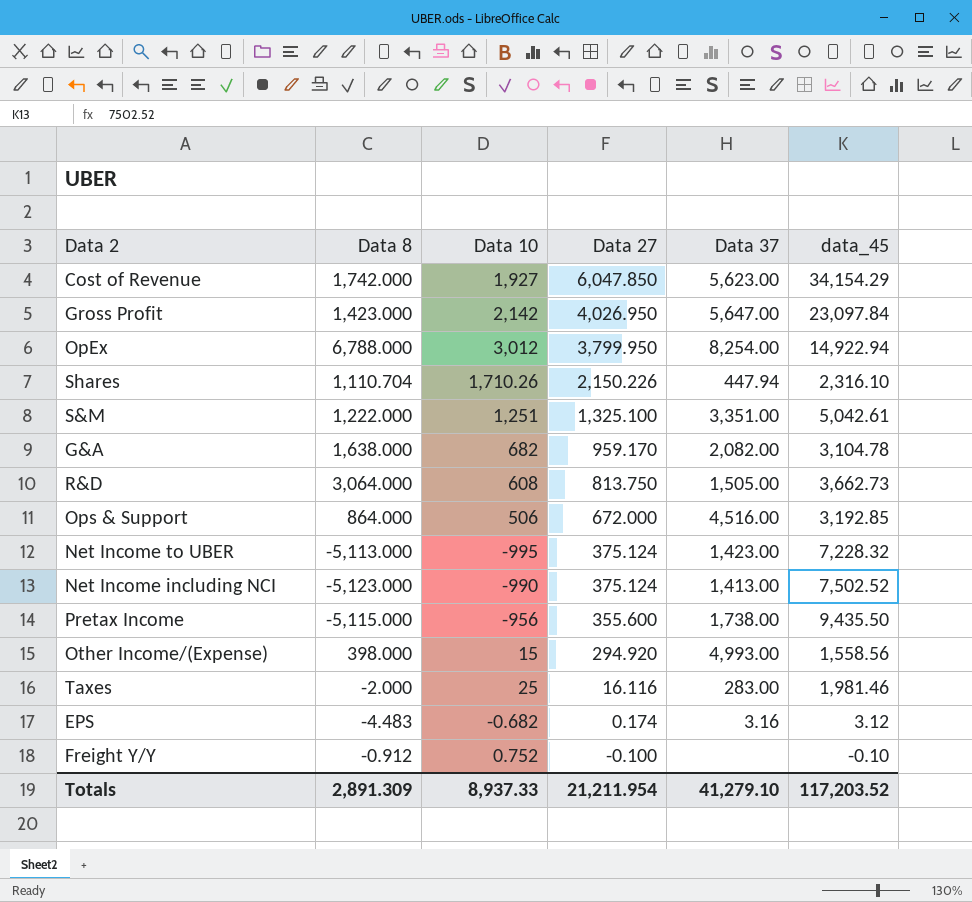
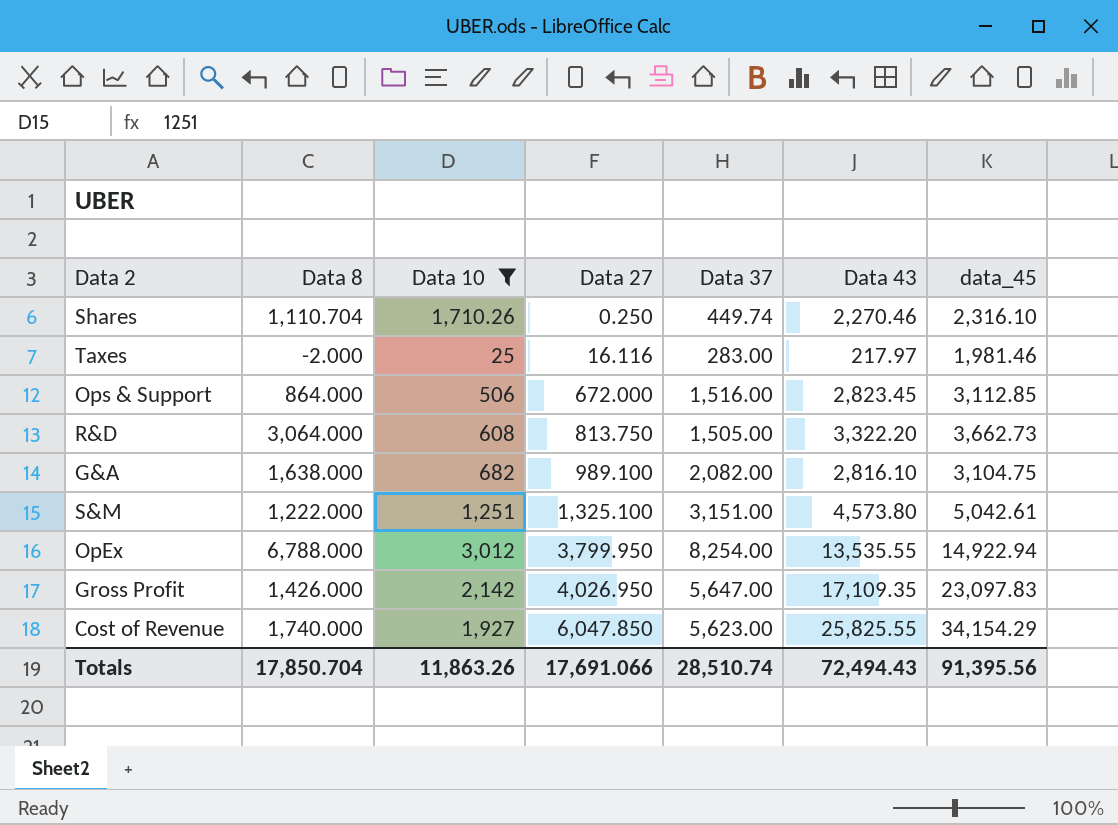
filter: none -> Data 10 >= 25
row order: Data 27 descending -> Data 27 ascending
column Data 43 | position: none -> 6
Shares | Data 27: 2,150.226 -> 0.250
Shares | Data 37: 447.94 -> 449.74
Ops & Support | Data 37: 4,516.00 -> 1,516.00
Ops & Support | data_45: 3,192.85 -> 3,112.85
G&A | Data 27: 959.170 -> 989.100
G&A | data_45: 3,104.78 -> 3,104.75
S&M | Data 37: 3,351.00 -> 3,151.00
Gross Profit | Data 8: 1,423.000 -> 1,426.000
Gross Profit | data_45: 23,097.84 -> 23,097.83
Cost of Revenue | Data 8: 1,742.000 -> 1,740.000
Totals | Data 8: 2,891.309 -> 17,850.704
Totals | Data 10: 8,937.33 -> 11,863.26
Totals | Data 27: 21,211.954 -> 17,691.066
Totals | Data 37: 41,279.10 -> 28,510.74
Totals | data_45: 117,203.52 -> 91,395.56

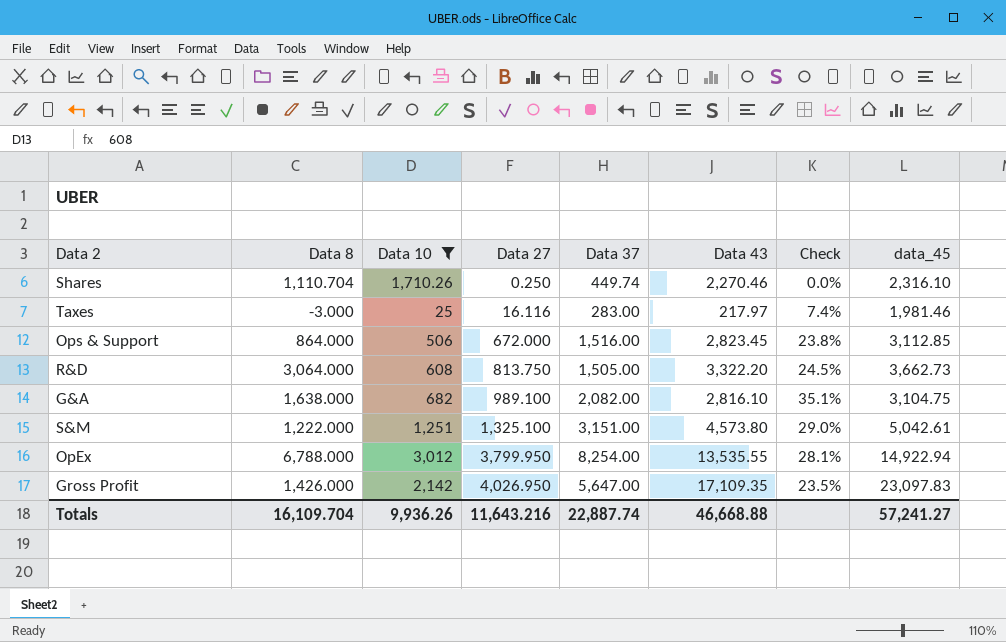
column Check | formula: none -> [Data 27] / [Data 43]
row Cost of Revenue: 1,740.000 | 1,927 | 6,047.850 | 5,623.00 | 25,825.55 | 34,154.29 -> none
Taxes | Data 8: -2.000 -> -3.000
Totals | Data 8: 17,850.704 -> 16,109.704
Totals | Data 10: 11,863.26 -> 9,936.26
Totals | Data 27: 17,691.066 -> 11,643.216
Totals | Data 37: 28,510.74 -> 22,887.74
Totals | Data 43: 72,494.43 -> 46,668.88
Totals | data_45: 91,395.56 -> 57,241.27

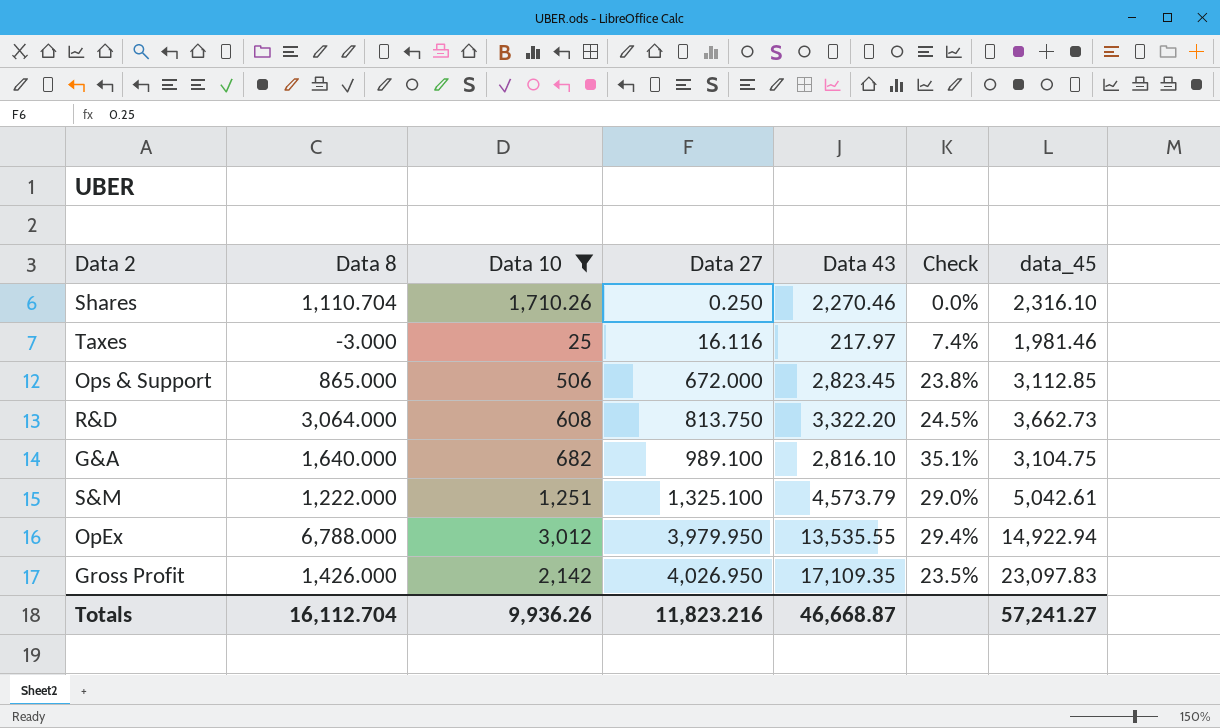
column Data 37 | position: 5 -> none
Ops & Support | Data 8: 864.000 -> 865.000
G&A | Data 8: 1,638.000 -> 1,640.000
S&M | Data 43: 4,573.80 -> 4,573.79
OpEx | Data 27: 3,799.950 -> 3,979.950
OpEx | Check: 28.1% -> 29.4%
Totals | Data 8: 16,109.704 -> 16,112.704
Totals | Data 27: 11,643.216 -> 11,823.216
Totals | Data 43: 46,668.88 -> 46,668.87

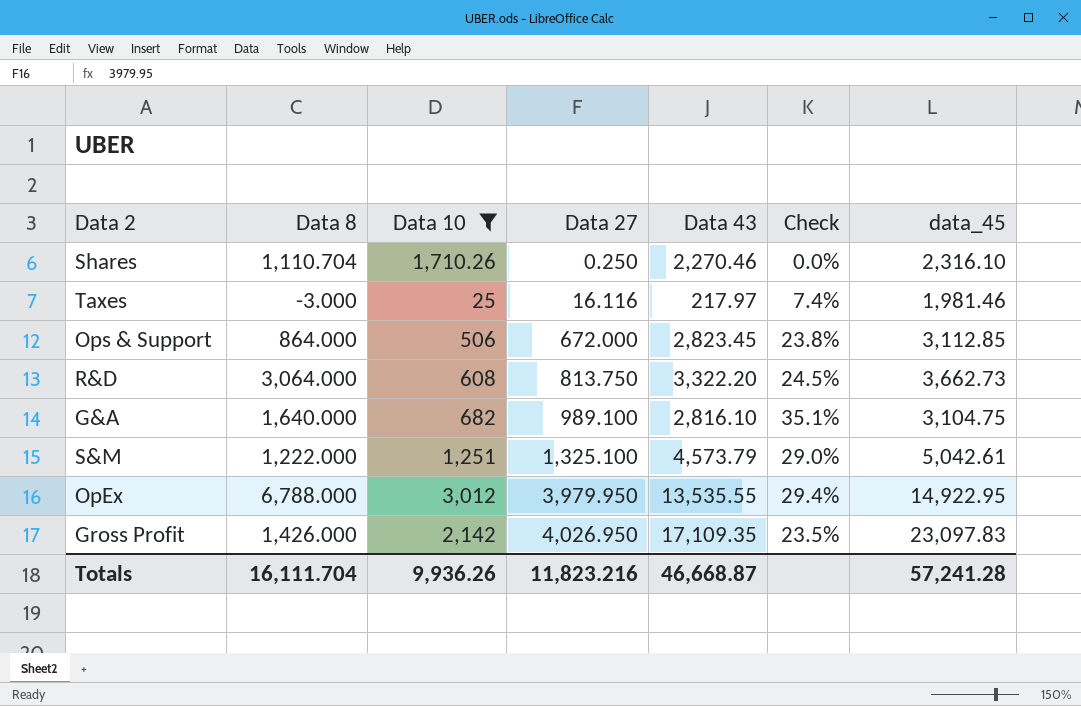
Ops & Support | Data 8: 865.000 -> 864.000
OpEx | data_45: 14,922.94 -> 14,922.95
Totals | Data 8: 16,112.704 -> 16,111.704
Totals | data_45: 57,241.27 -> 57,241.28

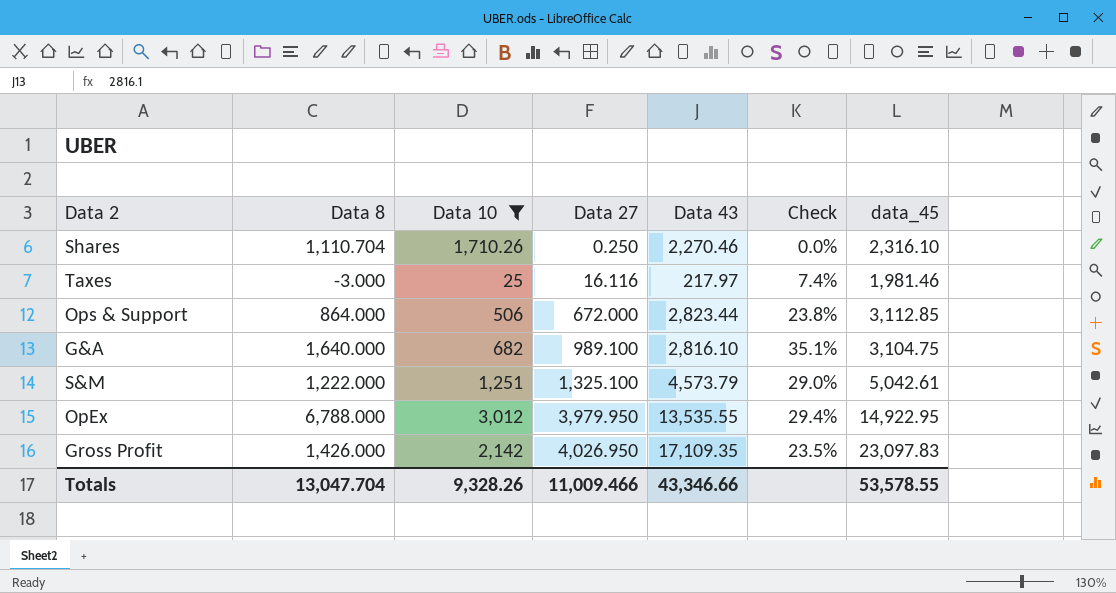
row R&D: 3,064.000 | 608 | 813.750 | 3,322.20 | 24.5% | 3,662.73 -> none
Ops & Support | Data 43: 2,823.45 -> 2,823.44
Totals | Data 8: 16,111.704 -> 13,047.704
Totals | Data 10: 9,936.26 -> 9,328.26
Totals | Data 27: 11,823.216 -> 11,009.466
Totals | Data 43: 46,668.87 -> 43,346.66
Totals | data_45: 57,241.28 -> 53,578.55

